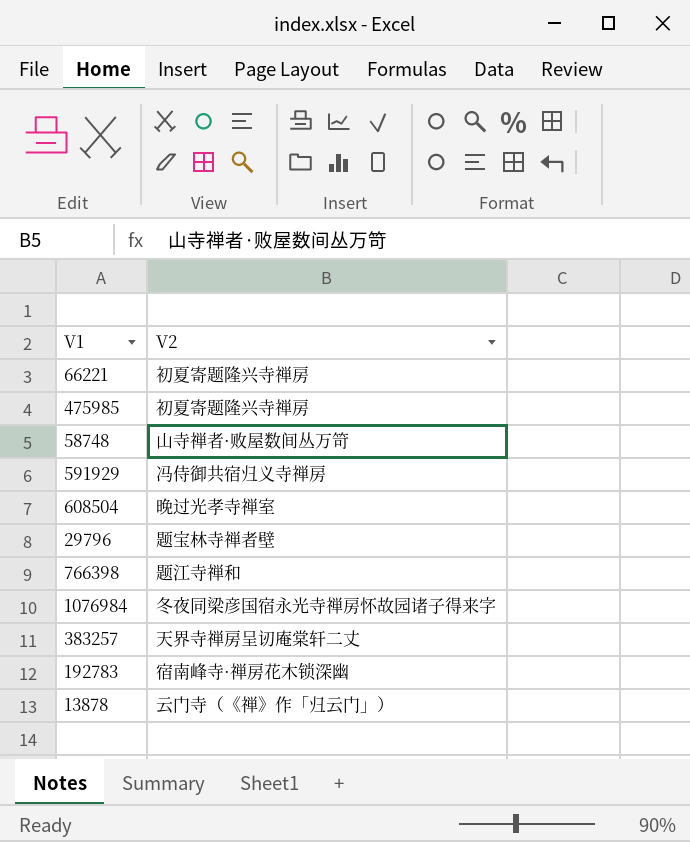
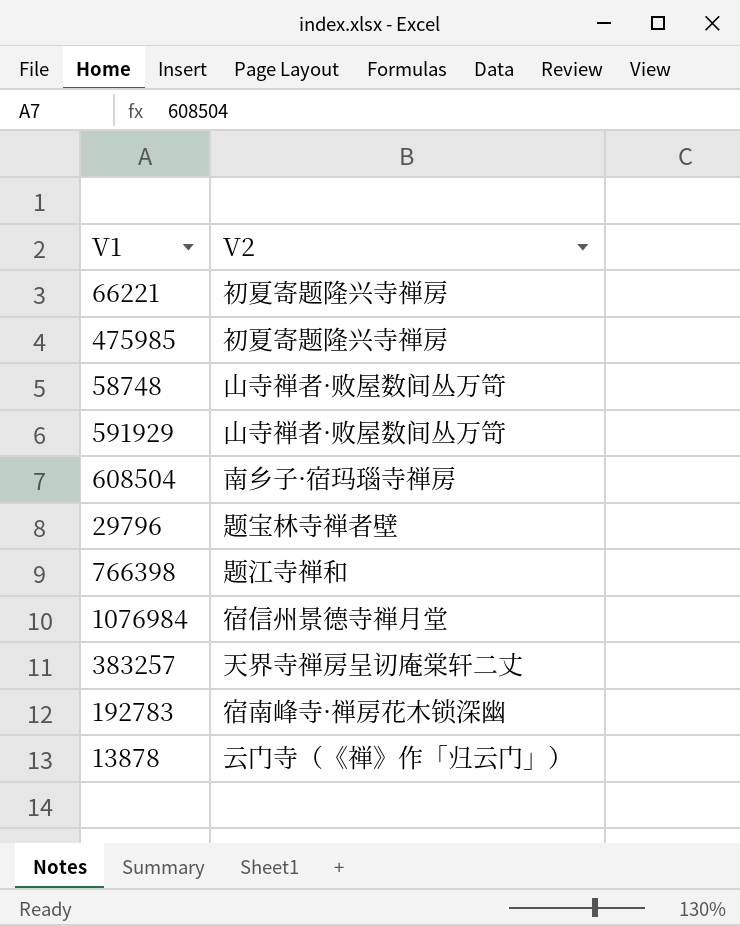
591929 | V2: 冯侍御共宿归义寺禅房 -> 山寺禅者·败屋数间丛万笴
608504 | V2: 晚过光孝寺禅室 -> 南乡子·宿玛瑙寺禅房
1076984 | V2: 冬夜同梁彦国宿永光寺禅房怀故园诸子得来字 -> 宿信州景德寺禅月堂

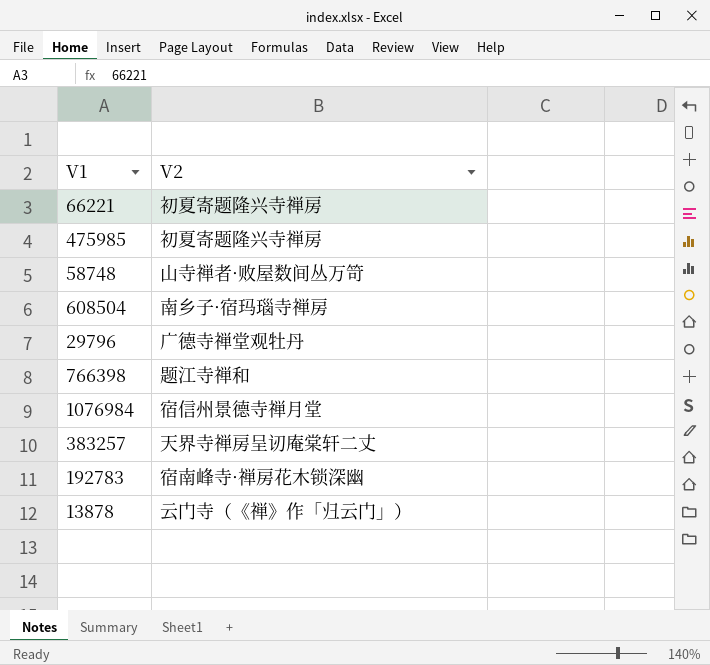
row 591929: 山寺禅者·败屋数间丛万笴 -> none
29796 | V2: 题宝林寺禅者壁 -> 广德寺禅堂观牡丹

